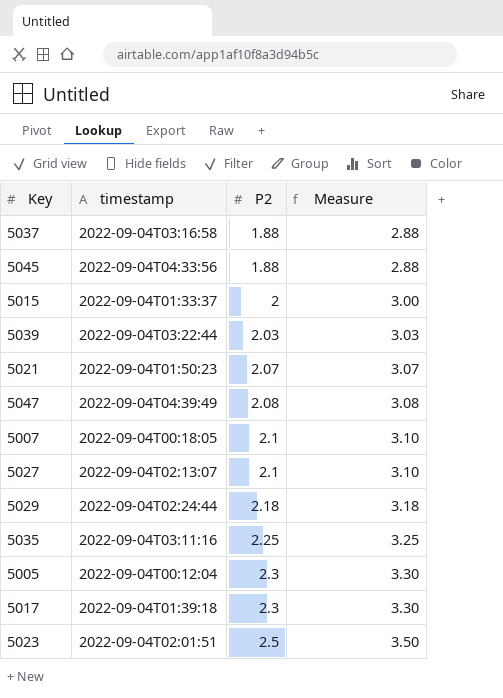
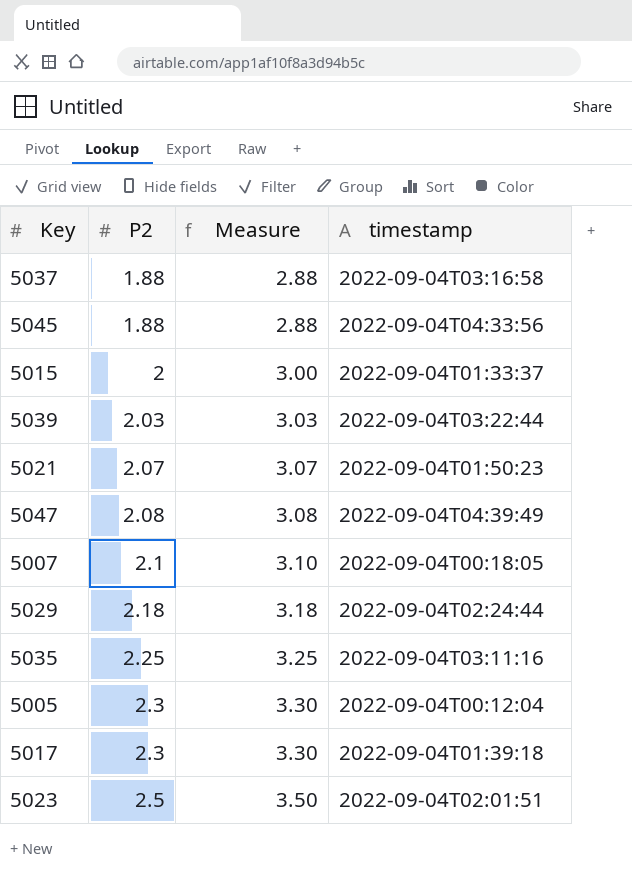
column timestamp | position: 2 -> 4
row 5027: 2022-09-04T02:13:07 | 2.1 | 3.10 -> none

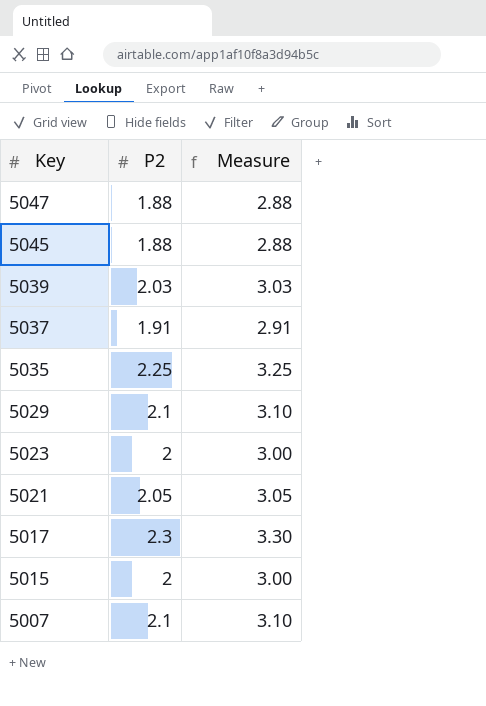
row order: P2 ascending -> Key descending
column timestamp | position: 4 -> none
row 5005: 2.3 | 3.30 | 2022-09-04T00:12:04 -> none
5047 | P2: 2.08 -> 1.88
5047 | Measure: 3.08 -> 2.88
5037 | P2: 1.88 -> 1.91
5037 | Measure: 2.88 -> 2.91
5029 | P2: 2.18 -> 2.1
5029 | Measure: 3.18 -> 3.10
5023 | P2: 2.5 -> 2
5023 | Measure: 3.50 -> 3.00
5021 | P2: 2.07 -> 2.05
5021 | Measure: 3.07 -> 3.05

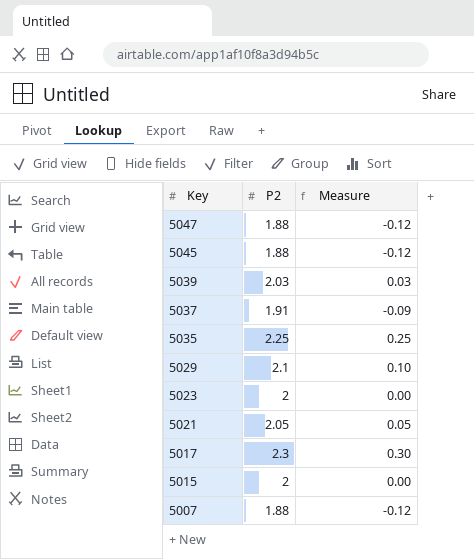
column Measure | formula: [P2] + 1 -> [P2] - 2
5007 | P2: 2.1 -> 1.88

